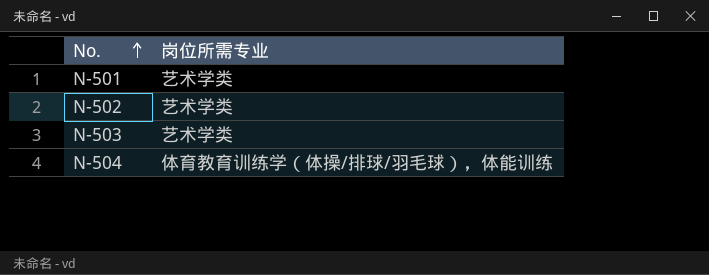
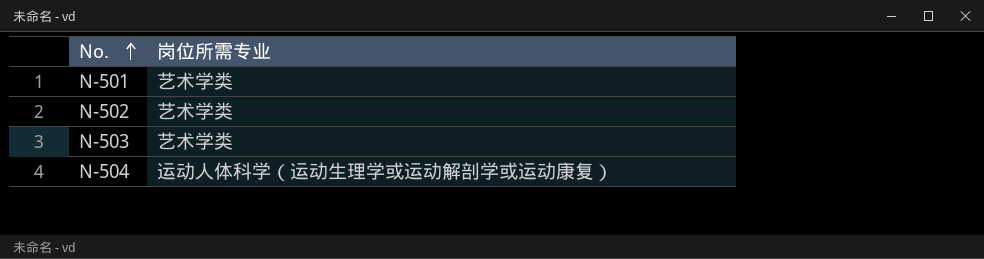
N-504 | 岗位所需专业: 体育教育训练学（体操/排球/羽毛球），体能训练 -> 运动人体科学（运动生理学或运动解剖学或运动康复）

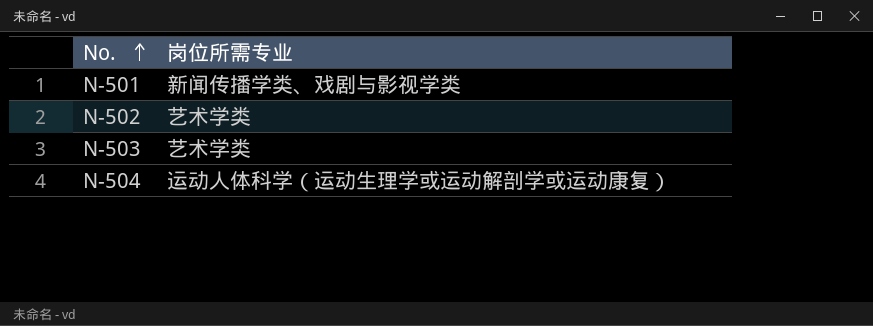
N-501 | 岗位所需专业: 艺术学类 -> 新闻传播学类、戏剧与影视学类

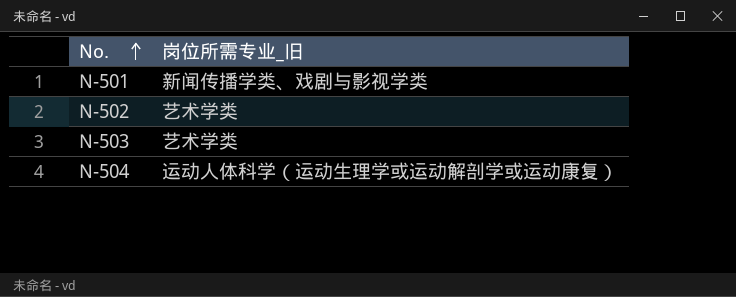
column name: 岗位所需专业 -> 岗位所需专业_旧

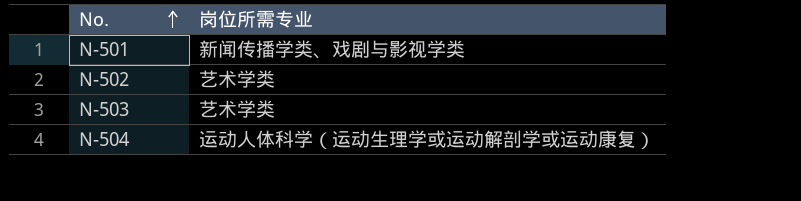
column name: 岗位所需专业_旧 -> 岗位所需专业

